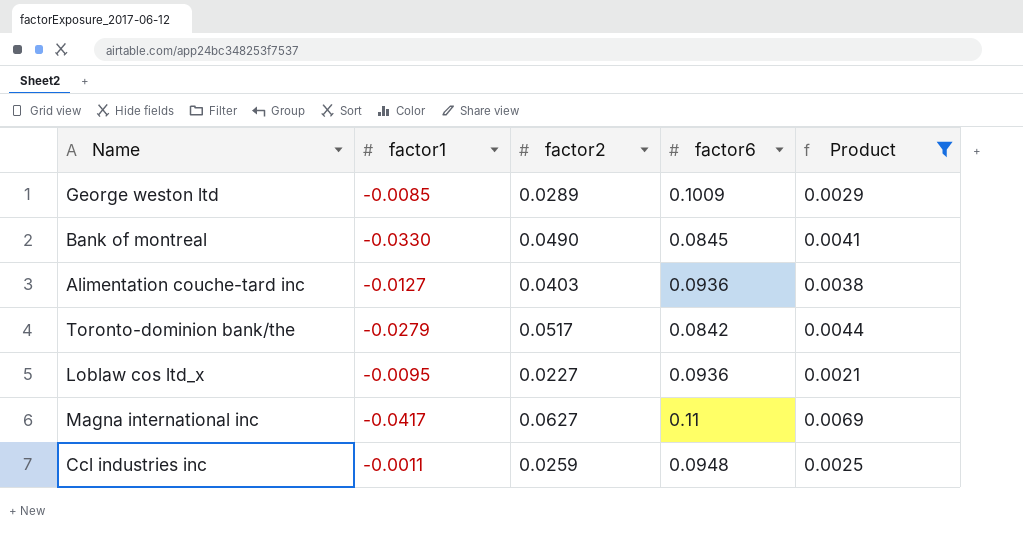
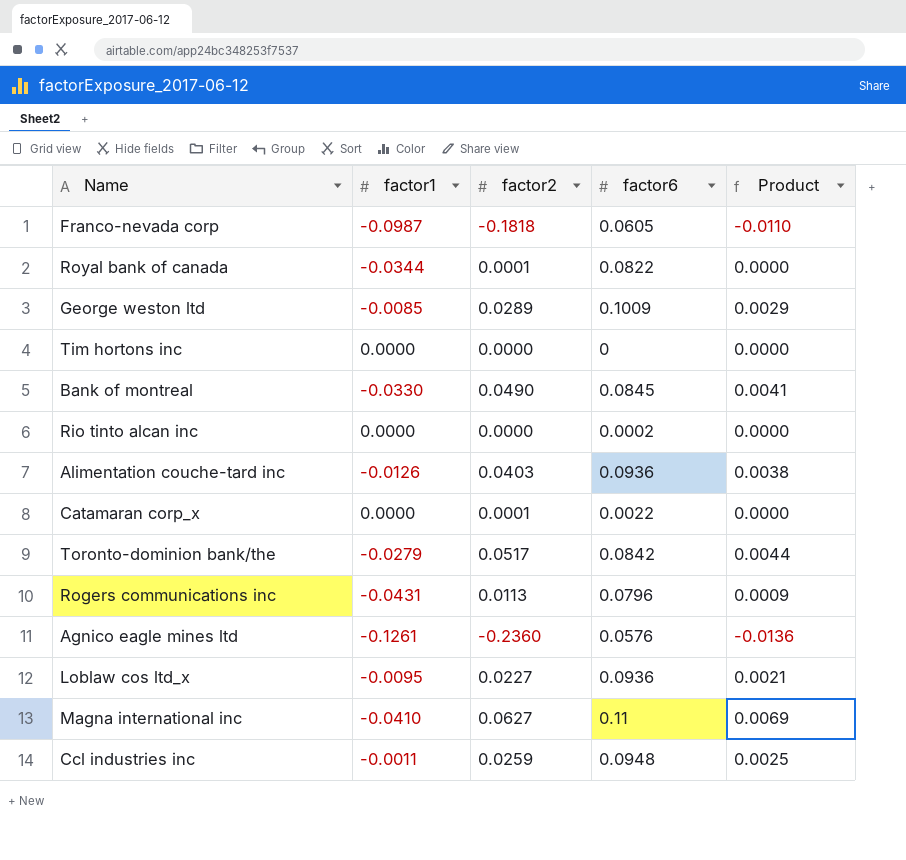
filter: Product >= 0.0021 -> none
Alimentation couche-tard inc | factor1: -0.0127 -> -0.0126
Magna international inc | factor1: -0.0417 -> -0.0410

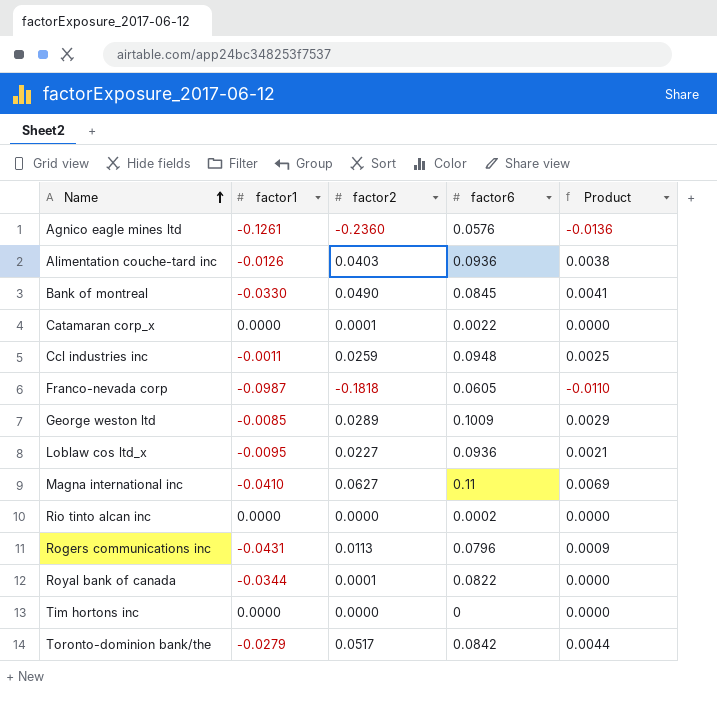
row order: none -> Name ascending

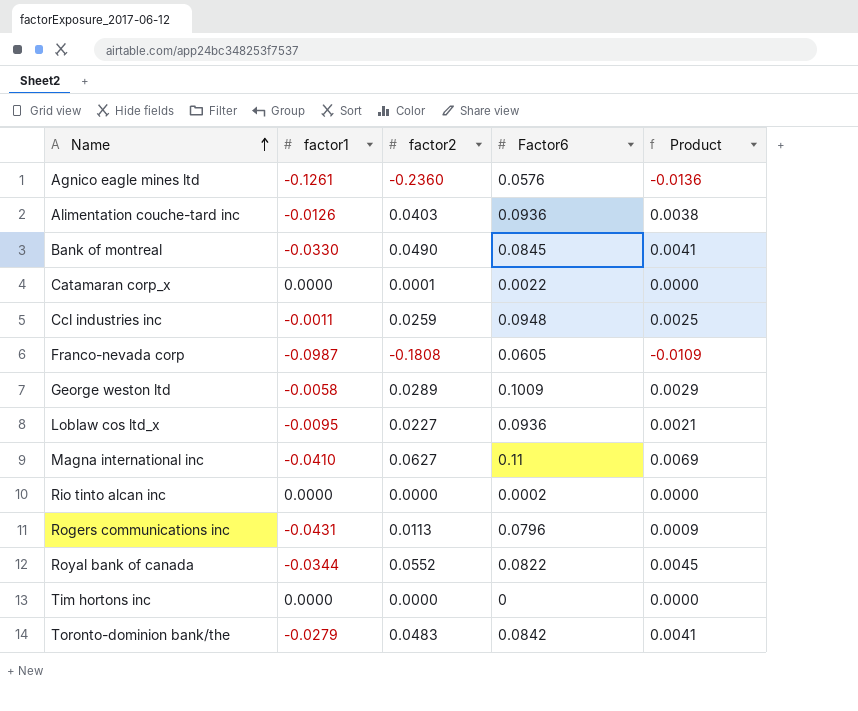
column name: factor6 -> Factor6
Franco-nevada corp | factor2: -0.1818 -> -0.1808
Franco-nevada corp | Product: -0.0110 -> -0.0109
George weston ltd | factor1: -0.0085 -> -0.0058
Royal bank of canada | factor2: 0.0001 -> 0.0552
Royal bank of canada | Product: 0.0000 -> 0.0045
Toronto-dominion bank/the | factor2: 0.0517 -> 0.0483
Toronto-dominion bank/the | Product: 0.0044 -> 0.0041

